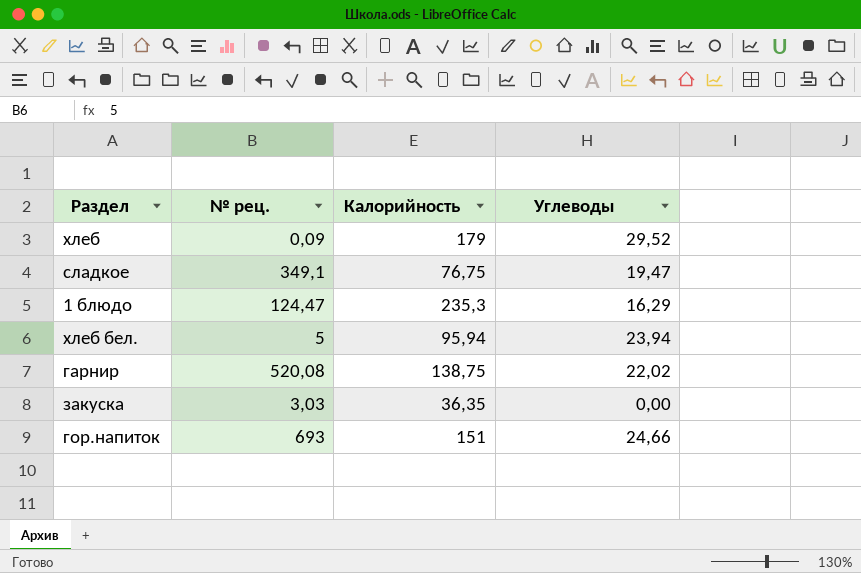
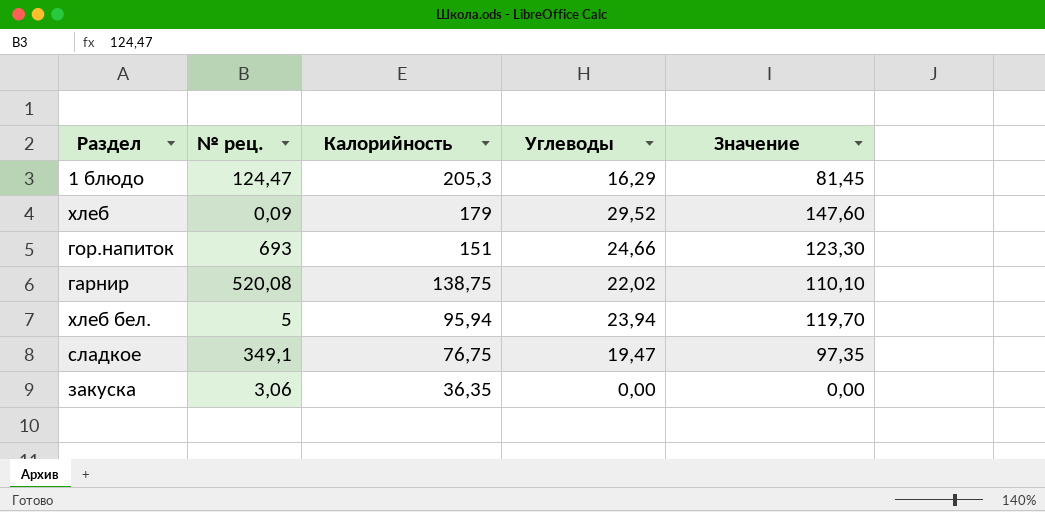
row order: none -> Калорийность descending
column Значение | formula: none -> [Углеводы] * 5
1 блюдо | Калорийность: 235,3 -> 205,3
закуска | № рец.: 3,03 -> 3,06

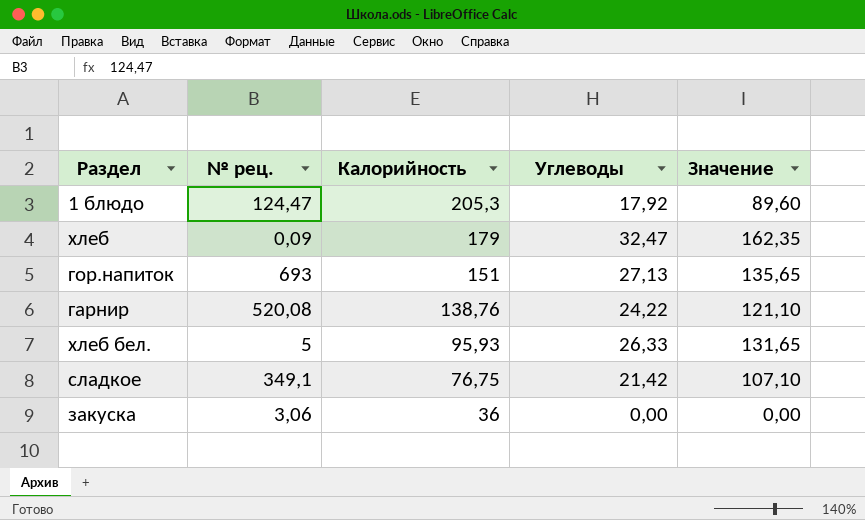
1 блюдо | Углеводы: 16,29 -> 17,92
1 блюдо | Значение: 81,45 -> 89,60
хлеб | Углеводы: 29,52 -> 32,47
хлеб | Значение: 147,60 -> 162,35
гор.напиток | Углеводы: 24,66 -> 27,13
гор.напиток | Значение: 123,30 -> 135,65
гарнир | Калорийность: 138,75 -> 138,76
гарнир | Углеводы: 22,02 -> 24,22
гарнир | Значение: 110,10 -> 121,10
хлеб бел. | Калорийность: 95,94 -> 95,93
хлеб бел. | Углеводы: 23,94 -> 26,33
хлеб бел. | Значение: 119,70 -> 131,65
сладкое | Углеводы: 19,47 -> 21,42
сладкое | Значение: 97,35 -> 107,10
закуска | Калорийность: 36,35 -> 36

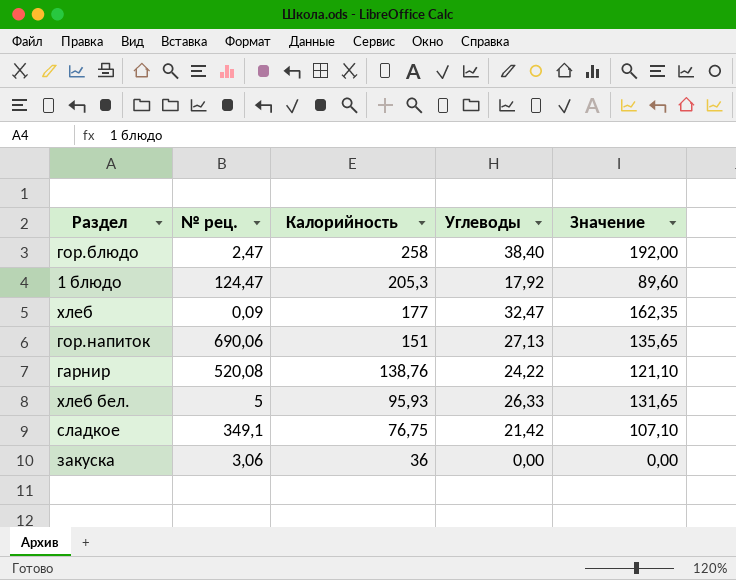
row гор.блюдо: none -> 2,47 | 258 | 38,40 | 192,00
хлеб | Калорийность: 179 -> 177
гор.напиток | № рец.: 693 -> 690,06

